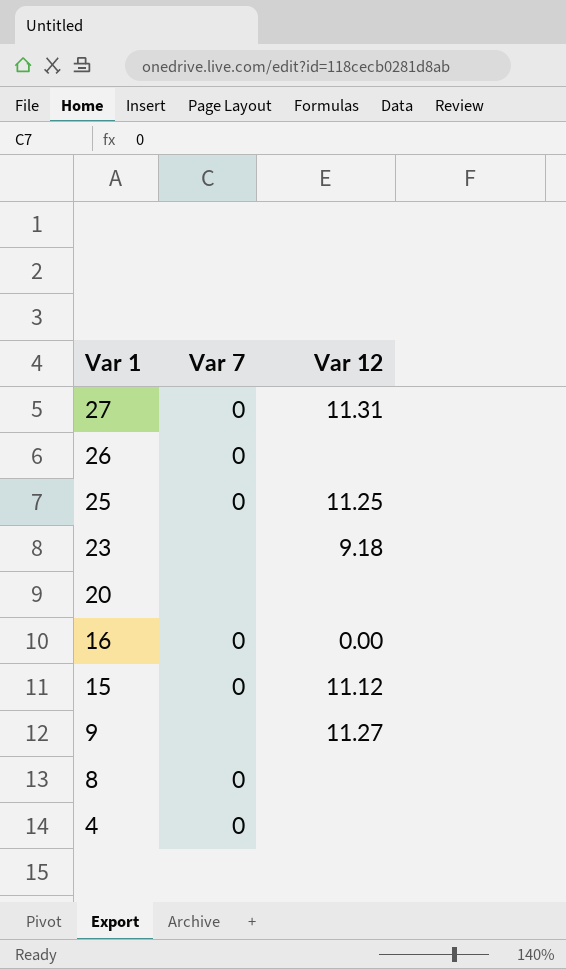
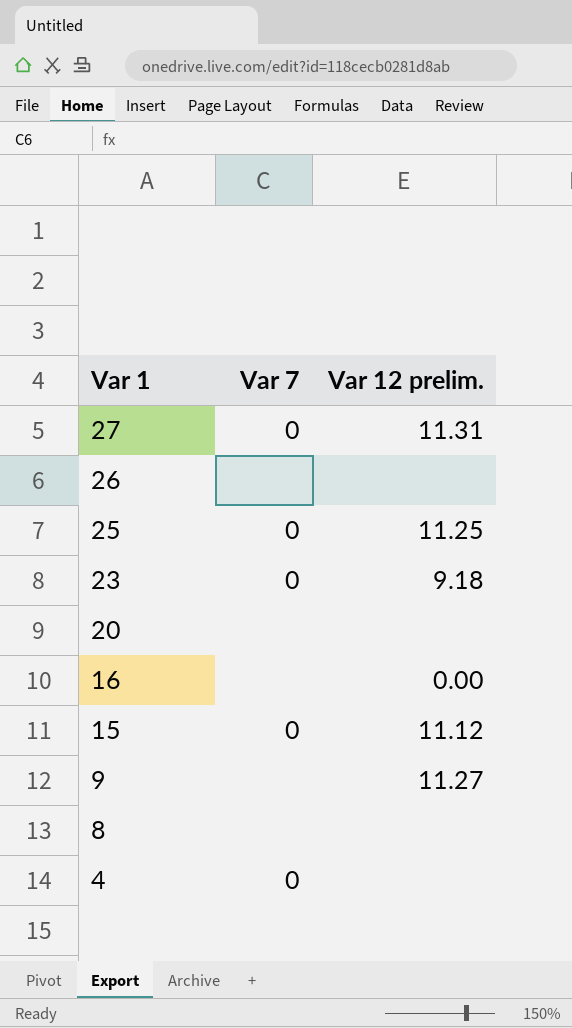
column name: Var 12 -> Var 12 prelim.
26 | Var 7: 0 -> none
23 | Var 7: none -> 0
16 | Var 7: 0 -> none
8 | Var 7: 0 -> none

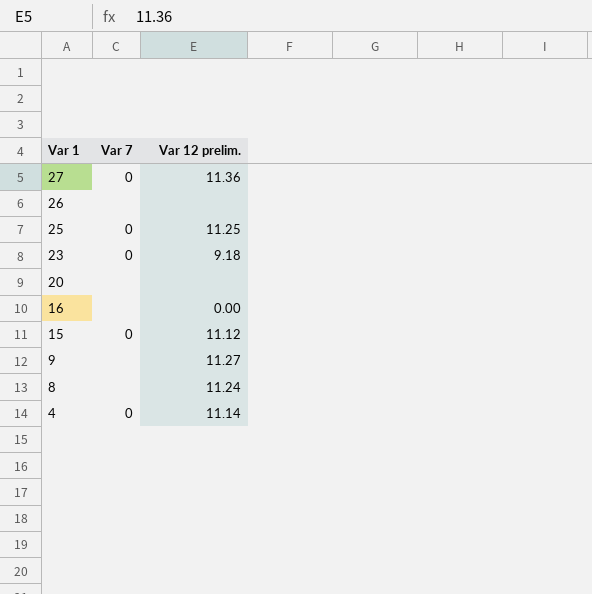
27 | Var 12 prelim.: 11.31 -> 11.36
8 | Var 12 prelim.: none -> 11.24
4 | Var 12 prelim.: none -> 11.14

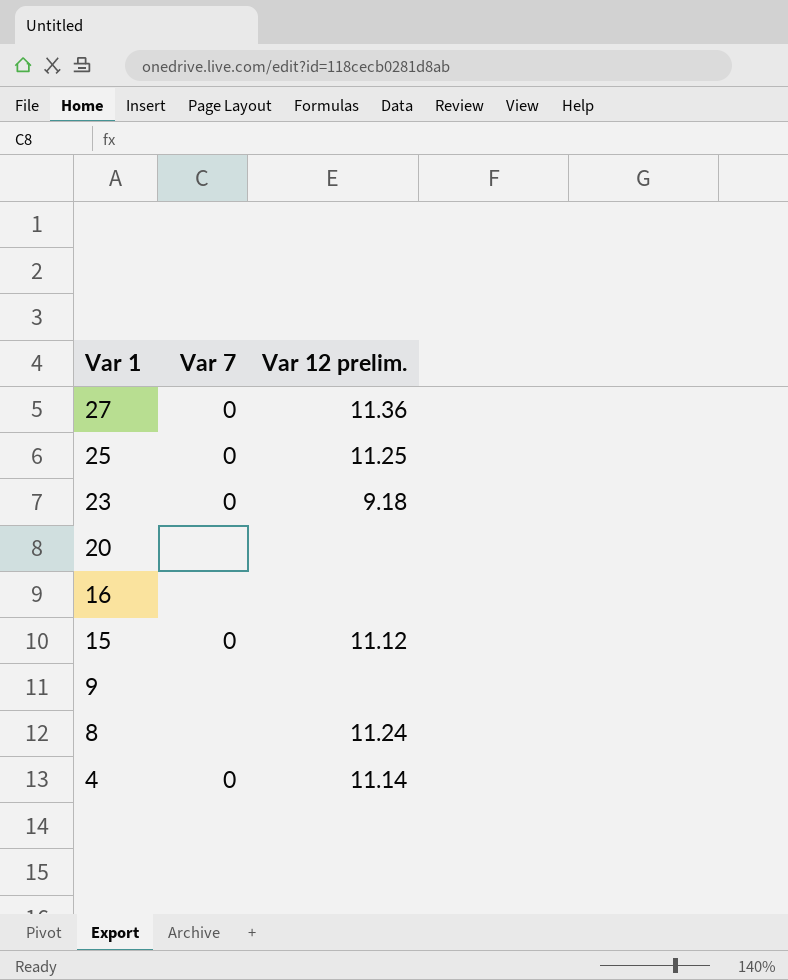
row 26: none | none -> none
16 | Var 12 prelim.: 0.00 -> none
9 | Var 12 prelim.: 11.27 -> none

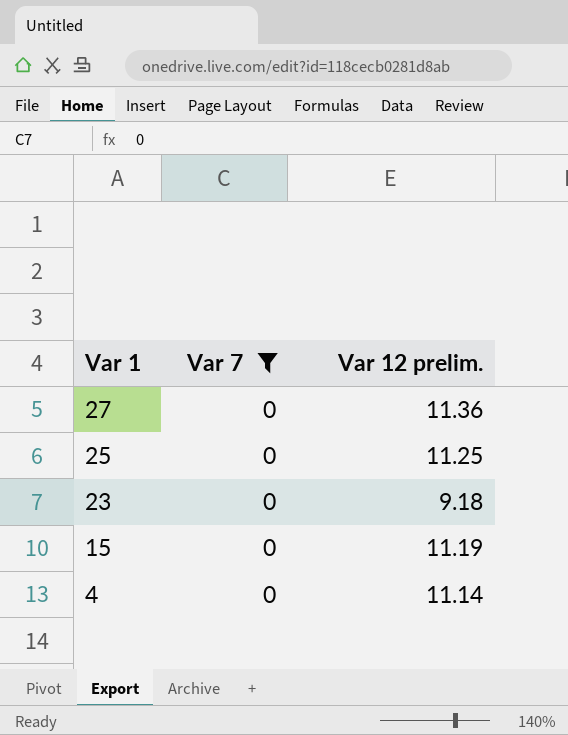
filter: none -> Var 7 = 0
15 | Var 12 prelim.: 11.12 -> 11.19

